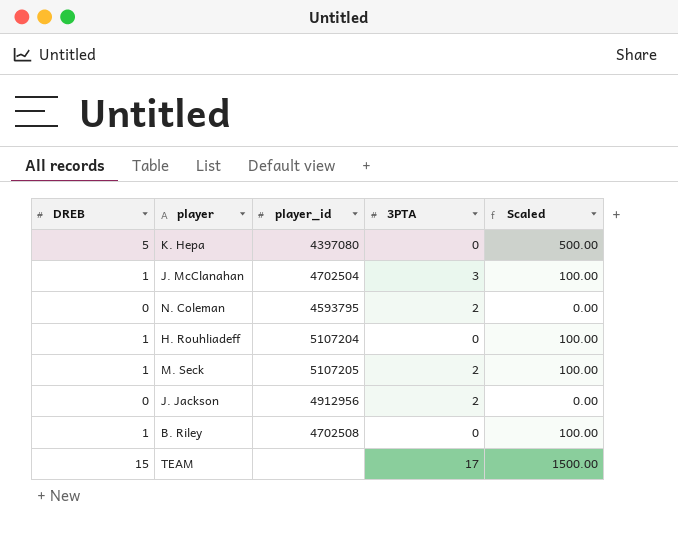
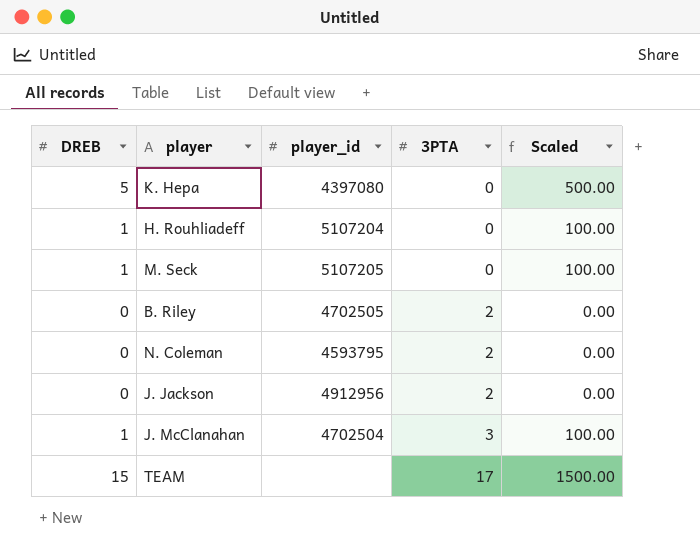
row order: none -> 3PTA ascending
M. Seck | 3PTA: 2 -> 0
B. Riley | DREB: 1 -> 0
B. Riley | player_id: 4702508 -> 4702505
B. Riley | 3PTA: 0 -> 2
B. Riley | Scaled: 100.00 -> 0.00

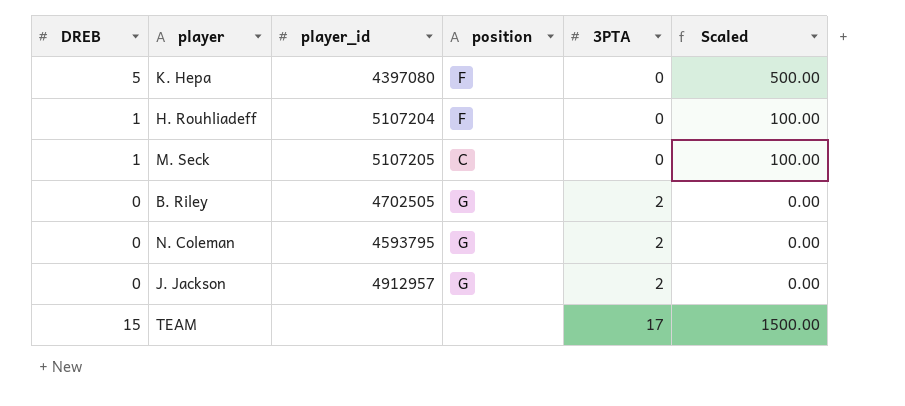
column position | position: none -> 4
row J. McClanahan: 1 | 4702504 | 3 | 100.00 -> none
J. Jackson | player_id: 4912956 -> 4912957

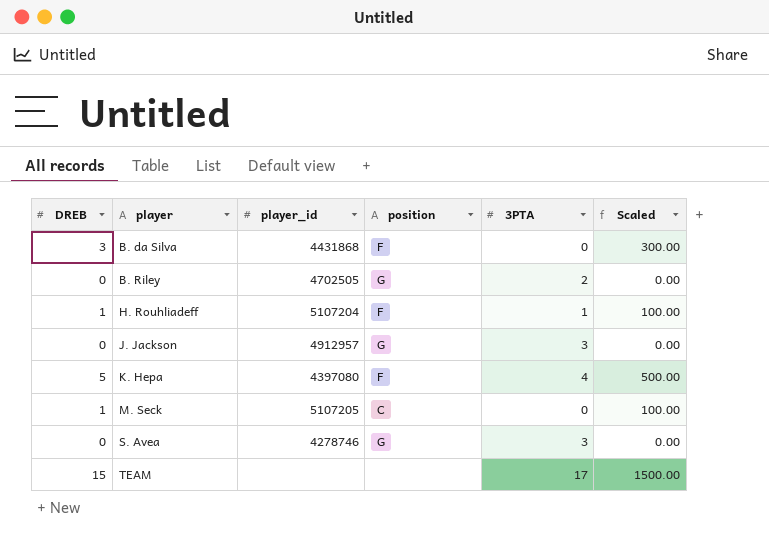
row order: 3PTA ascending -> player ascending
row N. Coleman: 0 | 4593795 | G | 2 | 0.00 -> none
row B. da Silva: none -> 3 | 4431868 | F | 0 | 300.00
H. Rouhliadeff | 3PTA: 0 -> 1
J. Jackson | 3PTA: 2 -> 3
K. Hepa | 3PTA: 0 -> 4
row S. Avea: none -> 0 | 4278746 | G | 3 | 0.00

